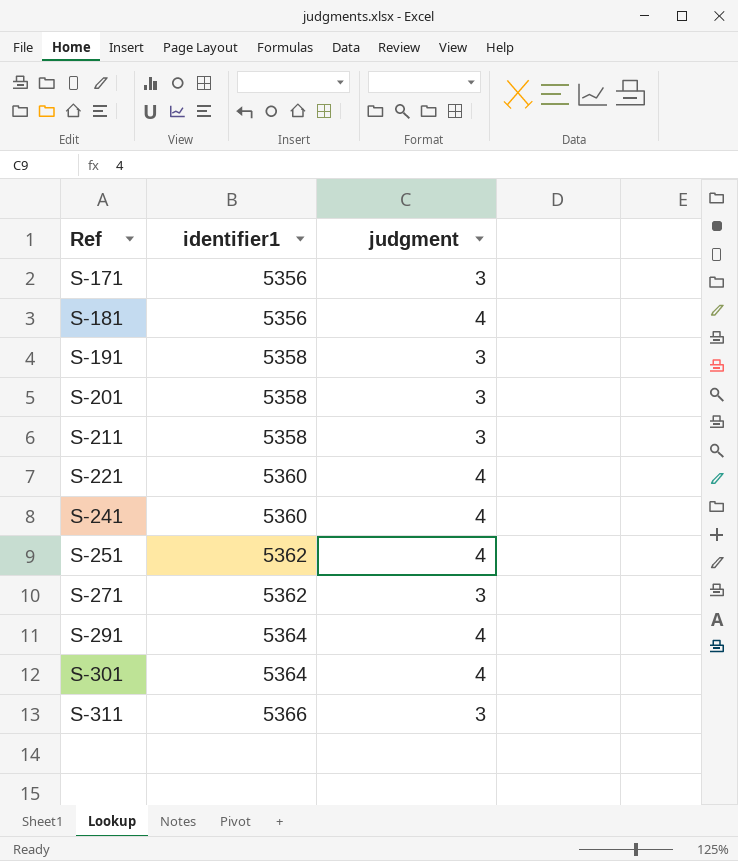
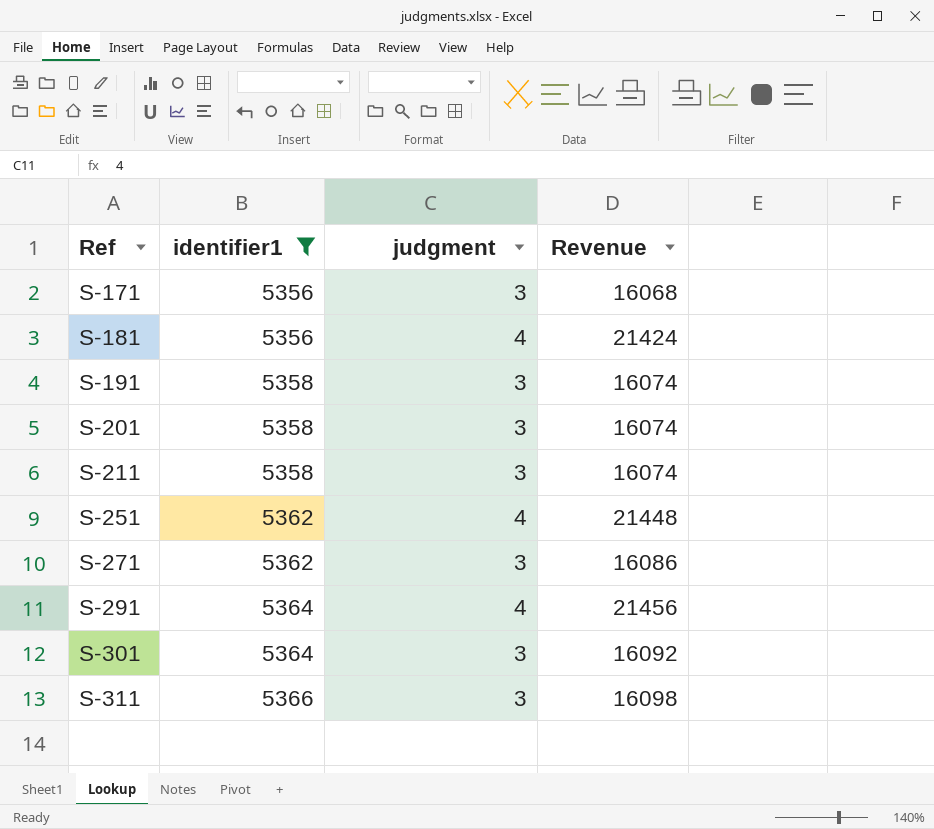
filter: none -> identifier1 != 5360
column Revenue | formula: none -> [identifier1] * [judgment]
S-301 | judgment: 4 -> 3

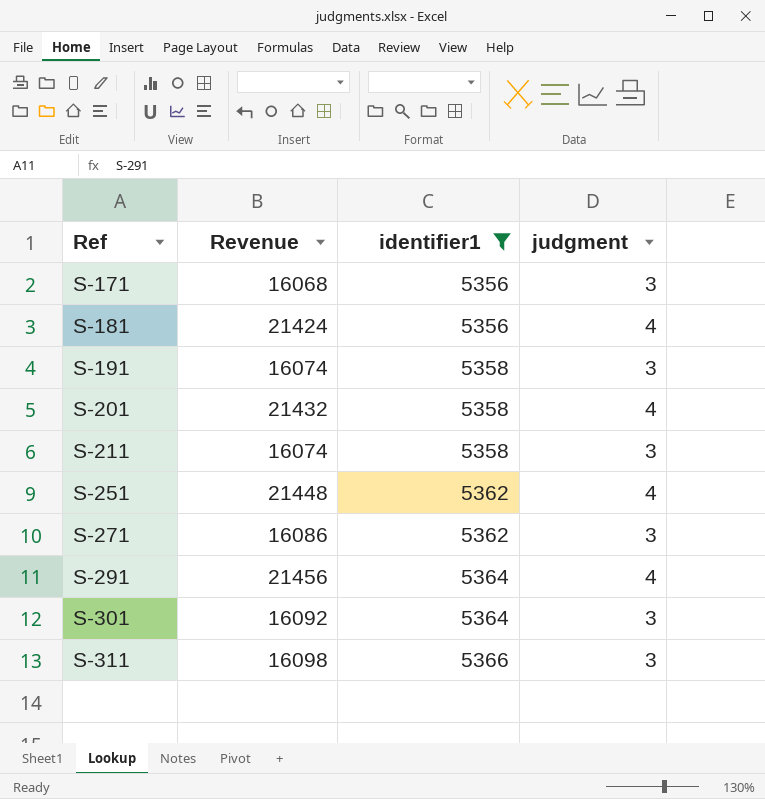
column Revenue | position: 4 -> 2
S-201 | Revenue: 16074 -> 21432
S-201 | judgment: 3 -> 4

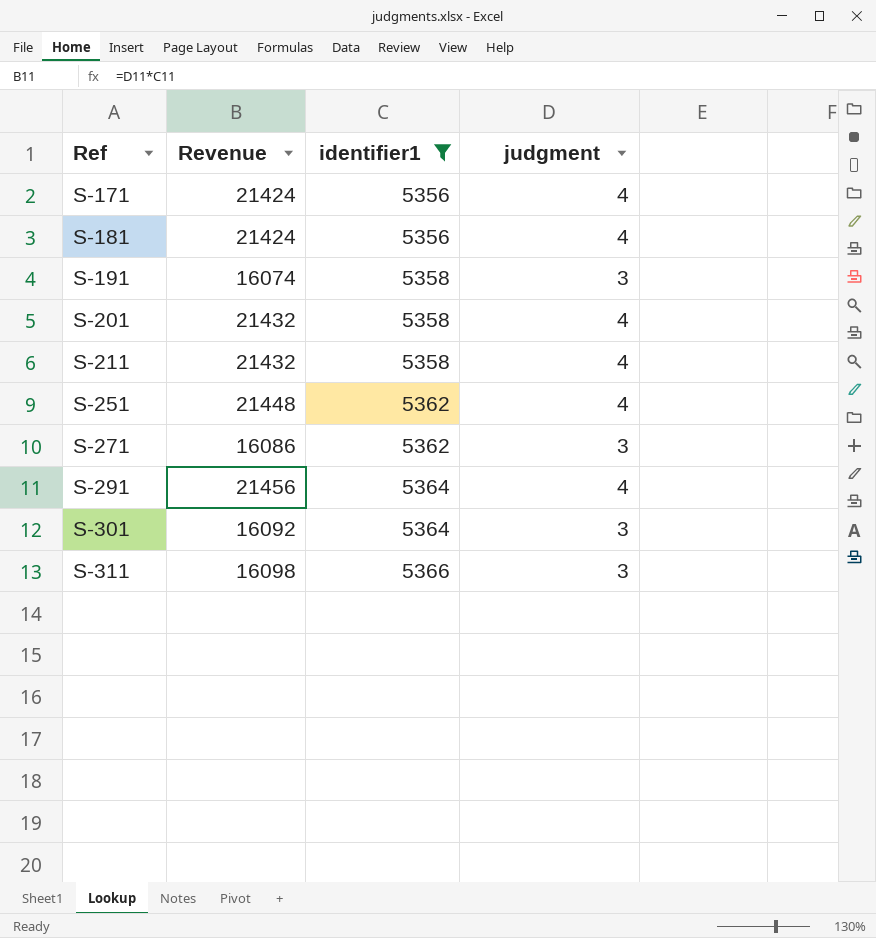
S-171 | Revenue: 16068 -> 21424
S-171 | judgment: 3 -> 4
S-211 | Revenue: 16074 -> 21432
S-211 | judgment: 3 -> 4

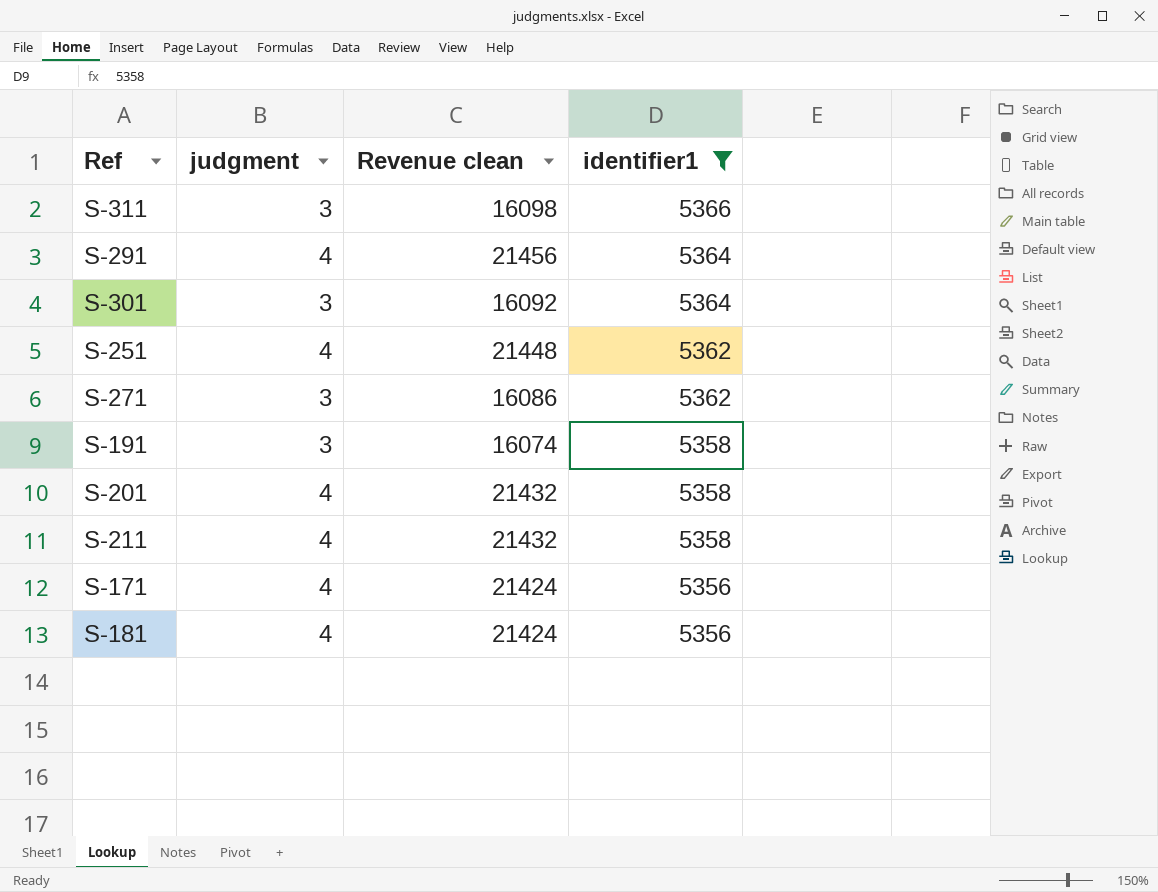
row order: Ref ascending -> identifier1 descending
column judgment | position: 4 -> 2
column name: Revenue -> Revenue clean

